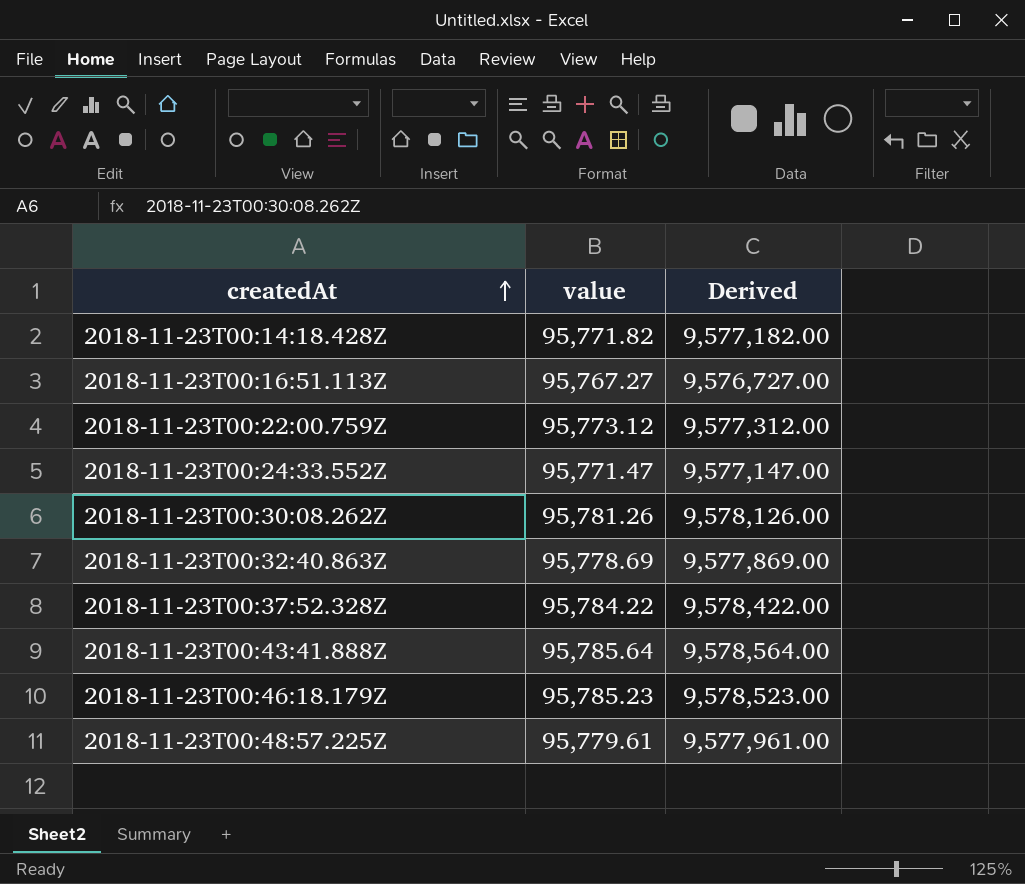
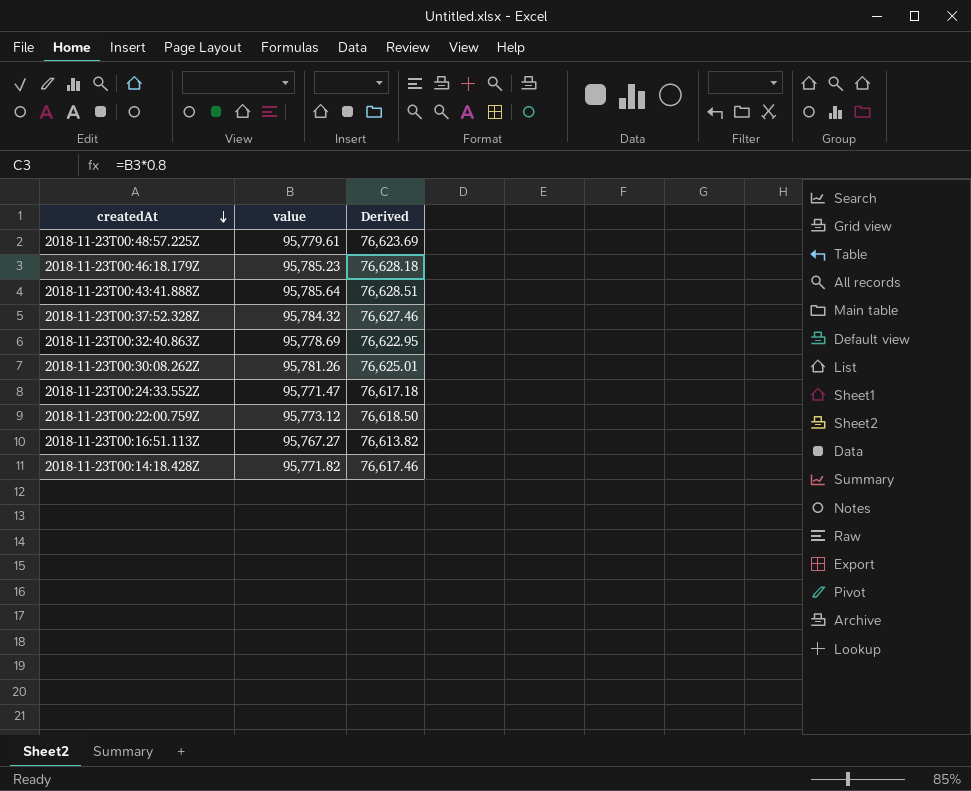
row order: createdAt ascending -> createdAt descending
column Derived | formula: [value] * 100 -> [value] * 0.8
2018-11-23T00:37:52.328Z | value: 95,784.22 -> 95,784.32

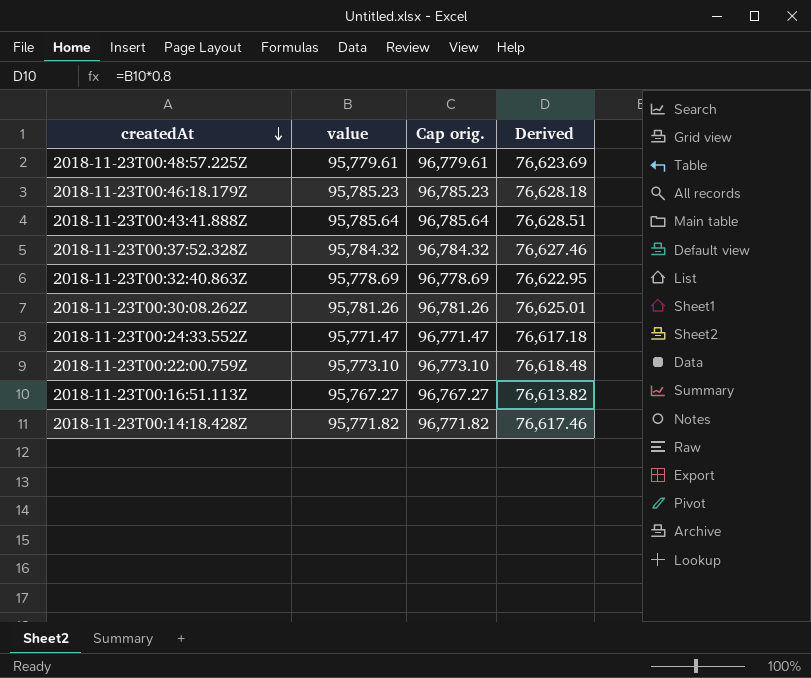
column Cap orig. | formula: none -> [value] + 1000
2018-11-23T00:22:00.759Z | value: 95,773.12 -> 95,773.10
2018-11-23T00:22:00.759Z | Derived: 76,618.50 -> 76,618.48

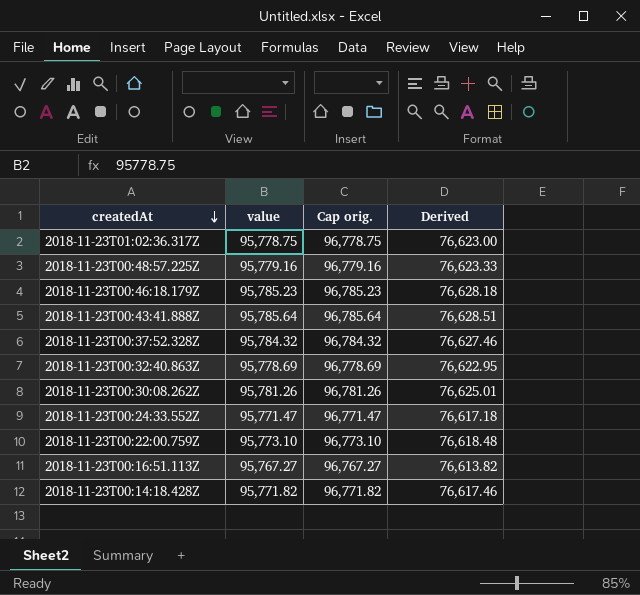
row 2018-11-23T01:02:36.317Z: none -> 95,778.75 | 96,778.75 | 76,623.00
2018-11-23T00:48:57.225Z | value: 95,779.61 -> 95,779.16
2018-11-23T00:48:57.225Z | Cap orig.: 96,779.61 -> 96,779.16
2018-11-23T00:48:57.225Z | Derived: 76,623.69 -> 76,623.33

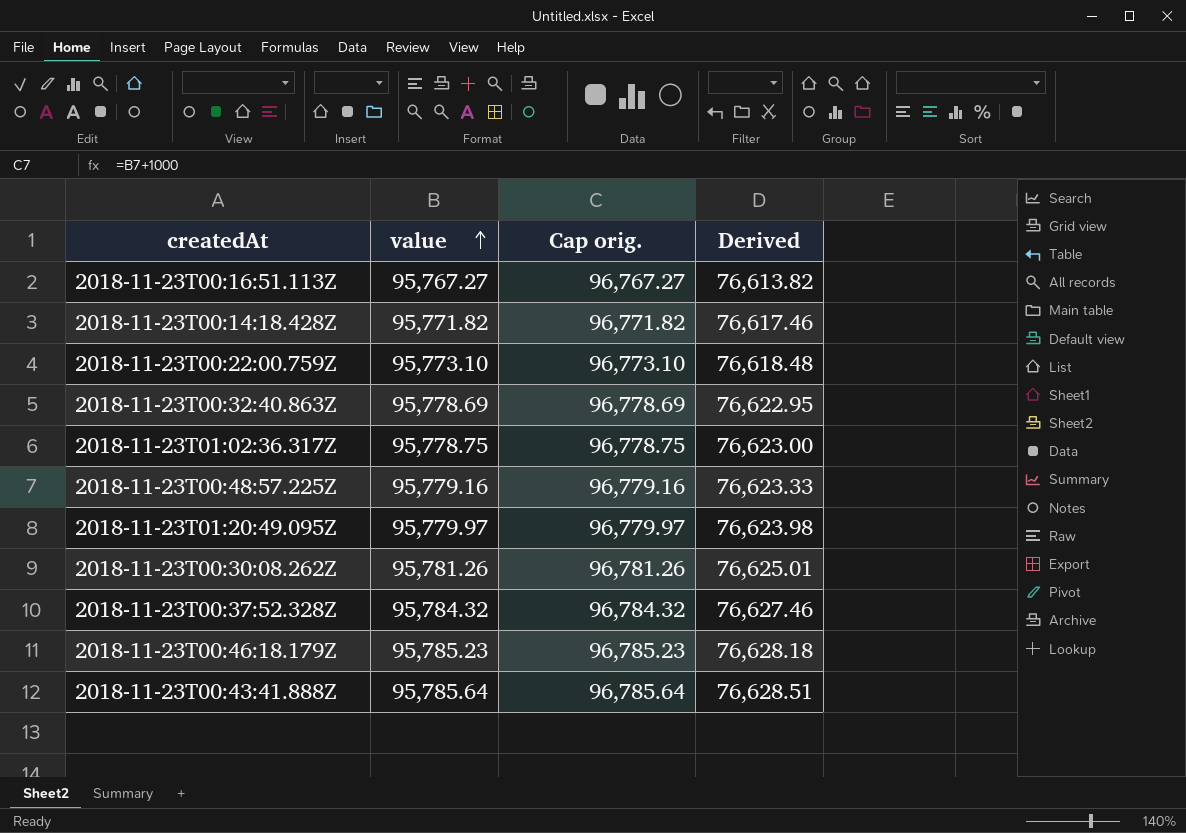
row order: createdAt descending -> value ascending
row 2018-11-23T00:24:33.552Z: 95,771.47 | 96,771.47 | 76,617.18 -> none
row 2018-11-23T01:20:49.095Z: none -> 95,779.97 | 96,779.97 | 76,623.98

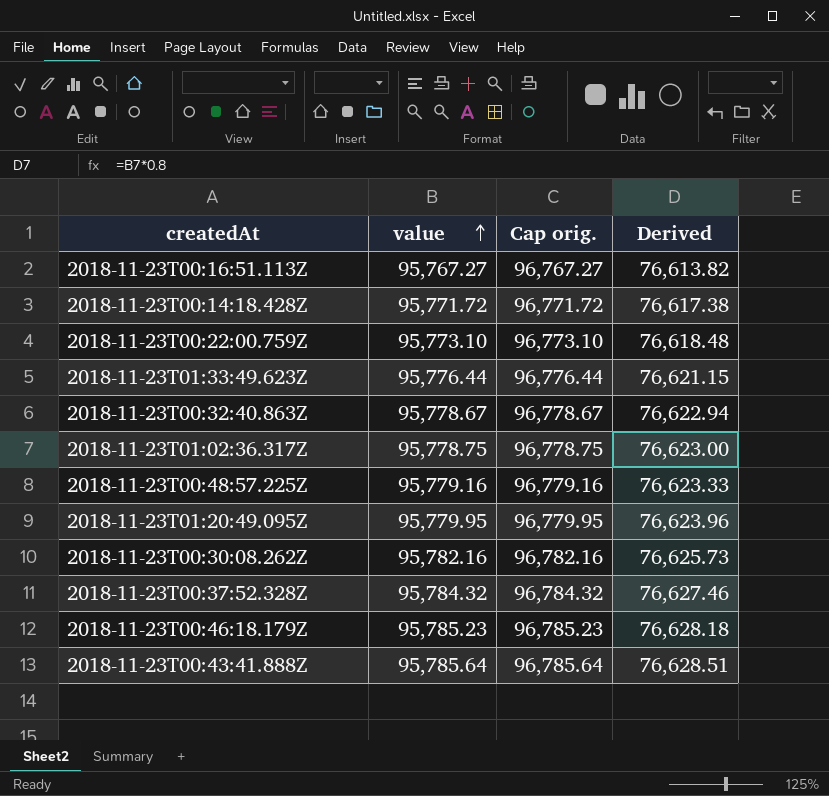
2018-11-23T00:14:18.428Z | value: 95,771.82 -> 95,771.72
2018-11-23T00:14:18.428Z | Cap orig.: 96,771.82 -> 96,771.72
2018-11-23T00:14:18.428Z | Derived: 76,617.46 -> 76,617.38
row 2018-11-23T01:33:49.623Z: none -> 95,776.44 | 96,776.44 | 76,621.15
2018-11-23T00:32:40.863Z | value: 95,778.69 -> 95,778.67
2018-11-23T00:32:40.863Z | Cap orig.: 96,778.69 -> 96,778.67
2018-11-23T00:32:40.863Z | Derived: 76,622.95 -> 76,622.94
2018-11-23T01:20:49.095Z | value: 95,779.97 -> 95,779.95
2018-11-23T01:20:49.095Z | Cap orig.: 96,779.97 -> 96,779.95
2018-11-23T01:20:49.095Z | Derived: 76,623.98 -> 76,623.96
2018-11-23T00:30:08.262Z | value: 95,781.26 -> 95,782.16
2018-11-23T00:30:08.262Z | Cap orig.: 96,781.26 -> 96,782.16
2018-11-23T00:30:08.262Z | Derived: 76,625.01 -> 76,625.73

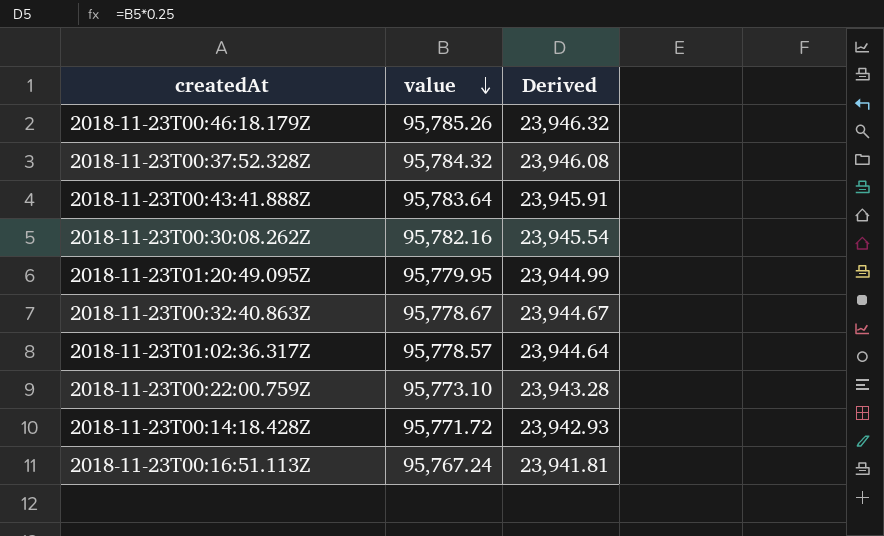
row order: value ascending -> value descending
column Cap orig. | formula: [value] + 1000 -> none
column Derived | formula: [value] * 0.8 -> [value] * 0.25
row 2018-11-23T01:33:49.623Z: 95,776.44 | 96,776.44 | 76,621.15 -> none
row 2018-11-23T00:48:57.225Z: 95,779.16 | 96,779.16 | 76,623.33 -> none
2018-11-23T00:46:18.179Z | value: 95,785.23 -> 95,785.26
2018-11-23T00:43:41.888Z | value: 95,785.64 -> 95,783.64
2018-11-23T01:02:36.317Z | value: 95,778.75 -> 95,778.57
2018-11-23T00:16:51.113Z | value: 95,767.27 -> 95,767.24

